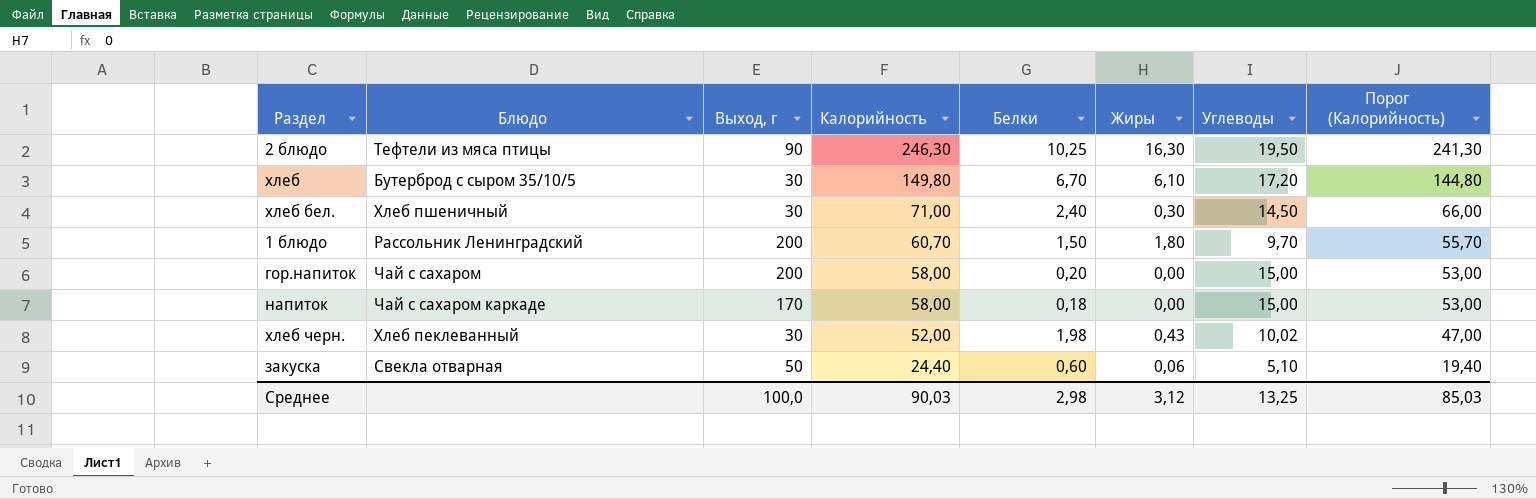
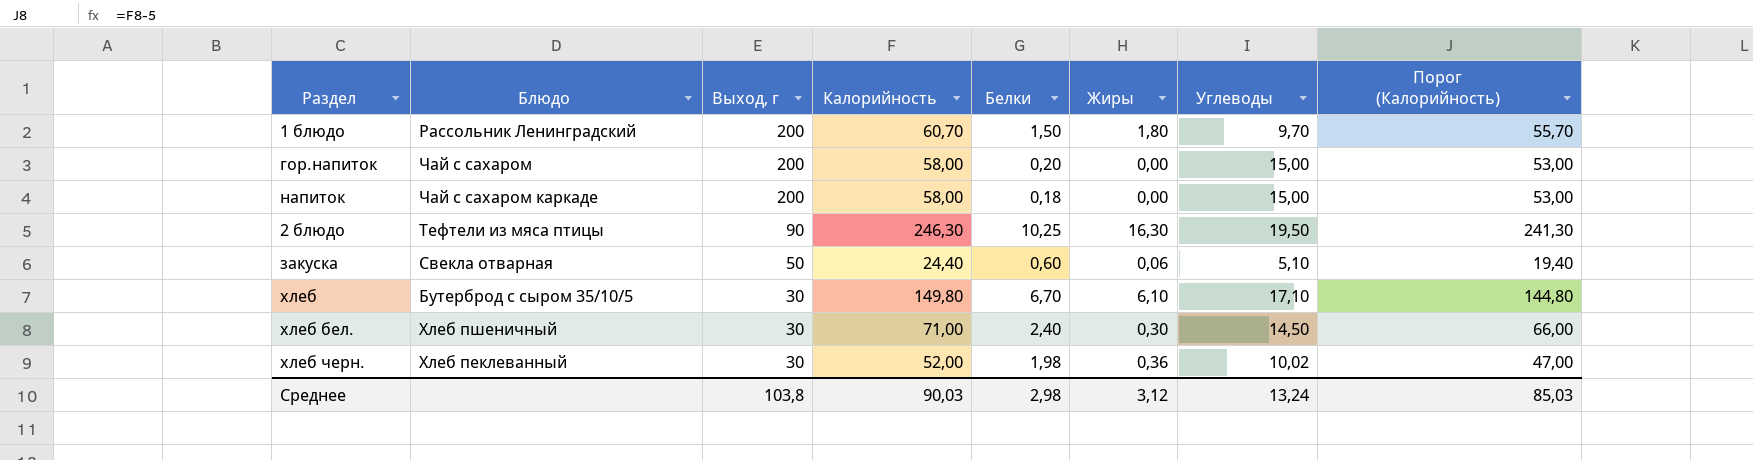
row order: Калорийность descending -> Выход, г descending
напиток | Выход, г: 170 -> 200
хлеб | Углеводы: 17,20 -> 17,10
хлеб черн. | Жиры: 0,43 -> 0,36
Среднее | Выход, г: 100,0 -> 103,8
Среднее | Углеводы: 13,25 -> 13,24

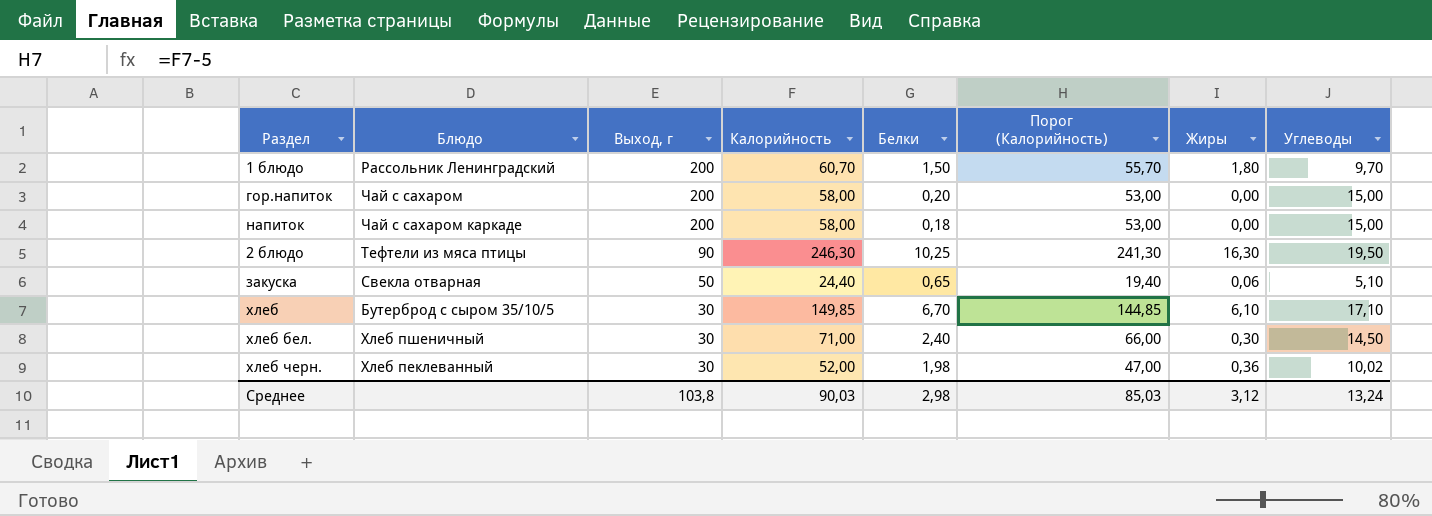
column Порог (Калорийность) | position: 8 -> 6
закуска | Белки: 0,60 -> 0,65
хлеб | Калорийность: 149,80 -> 149,85
хлеб | Порог (Калорийность): 144,80 -> 144,85

